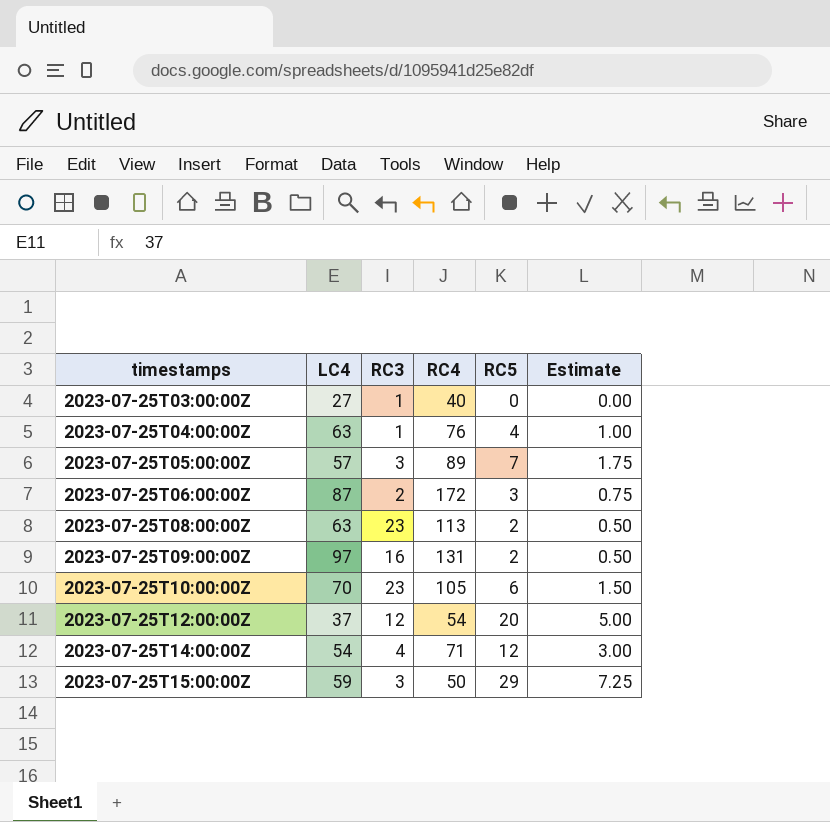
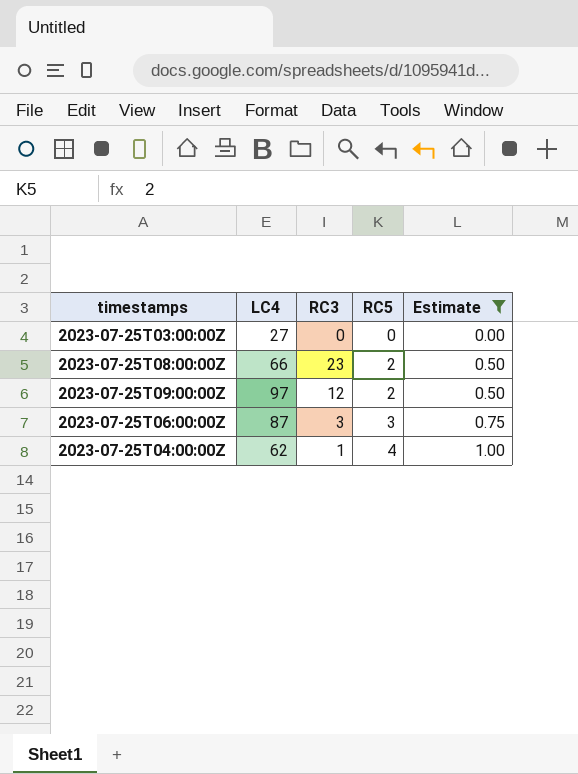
filter: none -> Estimate <= 1.00
row order: timestamps ascending -> RC5 ascending
column RC4 | position: 4 -> none
2023-07-25T03:00:00Z | RC3: 1 -> 0
2023-07-25T08:00:00Z | LC4: 63 -> 66
2023-07-25T09:00:00Z | RC3: 16 -> 12
2023-07-25T06:00:00Z | RC3: 2 -> 3
2023-07-25T04:00:00Z | LC4: 63 -> 62

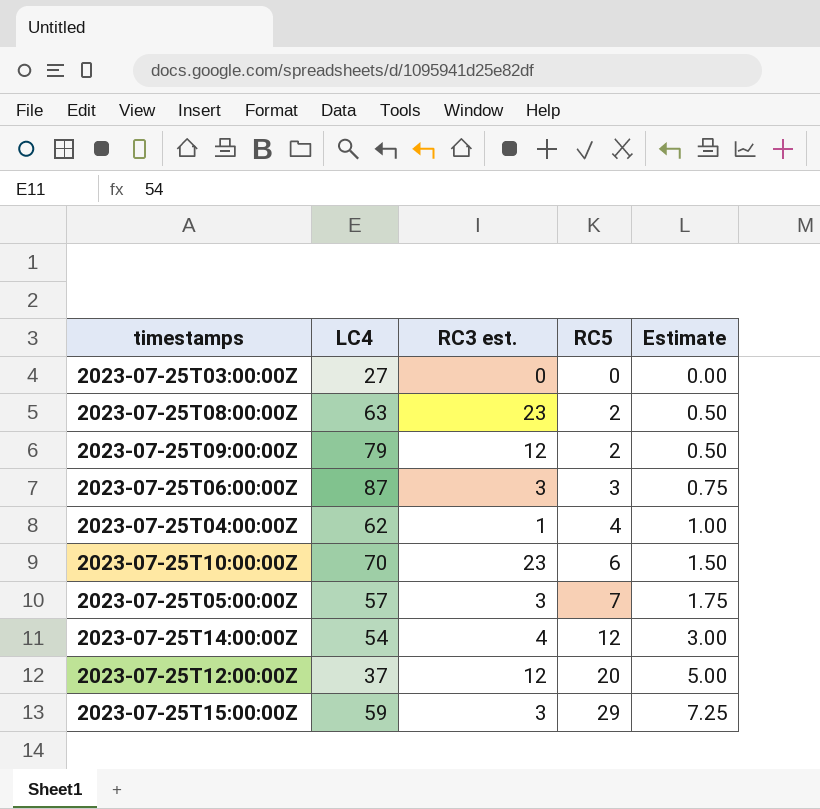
filter: Estimate <= 1.00 -> none
column name: RC3 -> RC3 est.
2023-07-25T08:00:00Z | LC4: 66 -> 63
2023-07-25T09:00:00Z | LC4: 97 -> 79

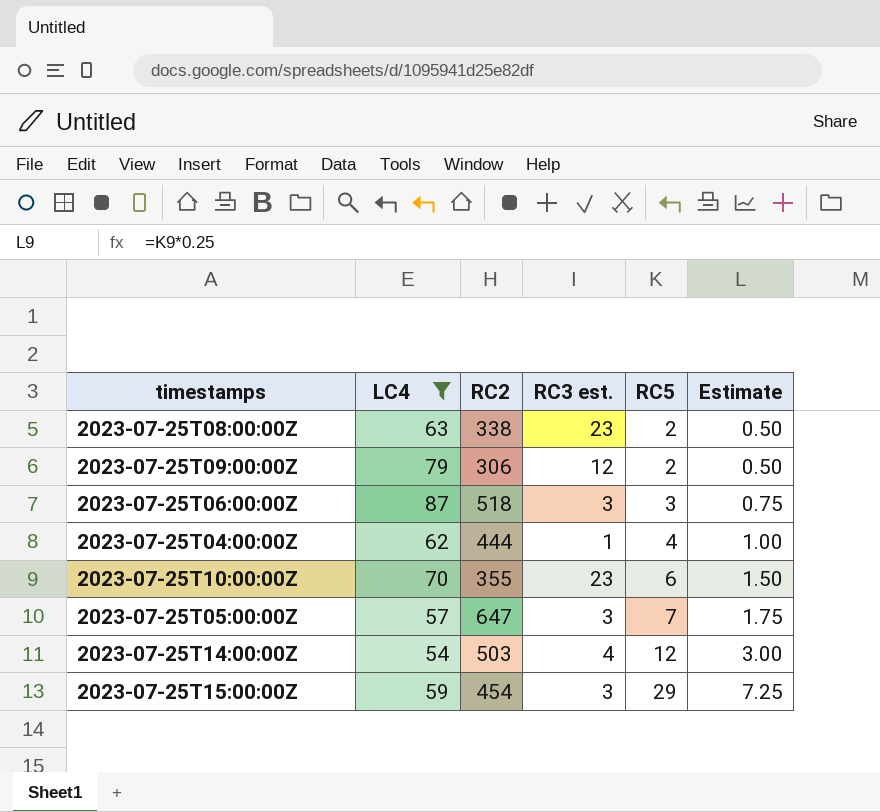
filter: none -> LC4 >= 54
column RC2 | position: none -> 3

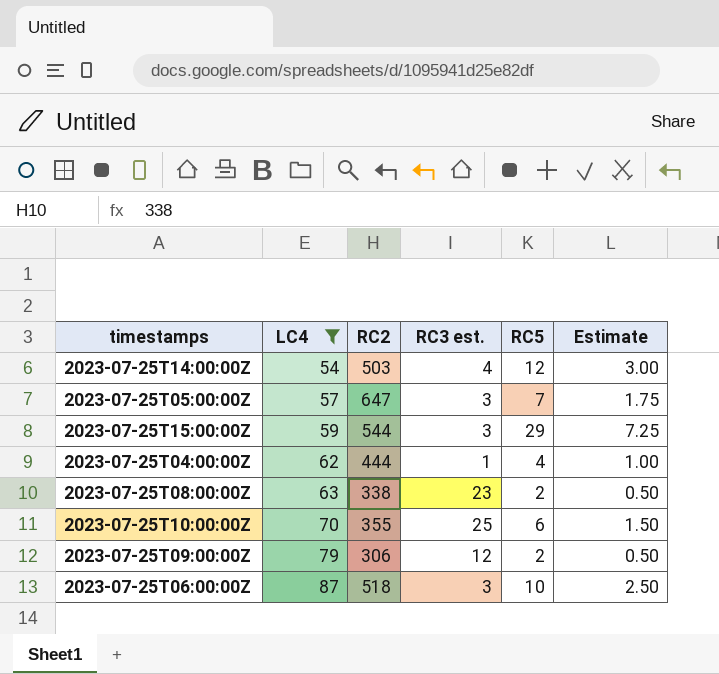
row order: RC5 ascending -> LC4 ascending
2023-07-25T15:00:00Z | RC2: 454 -> 544
2023-07-25T10:00:00Z | RC3 est.: 23 -> 25
2023-07-25T06:00:00Z | RC5: 3 -> 10
2023-07-25T06:00:00Z | Estimate: 0.75 -> 2.50

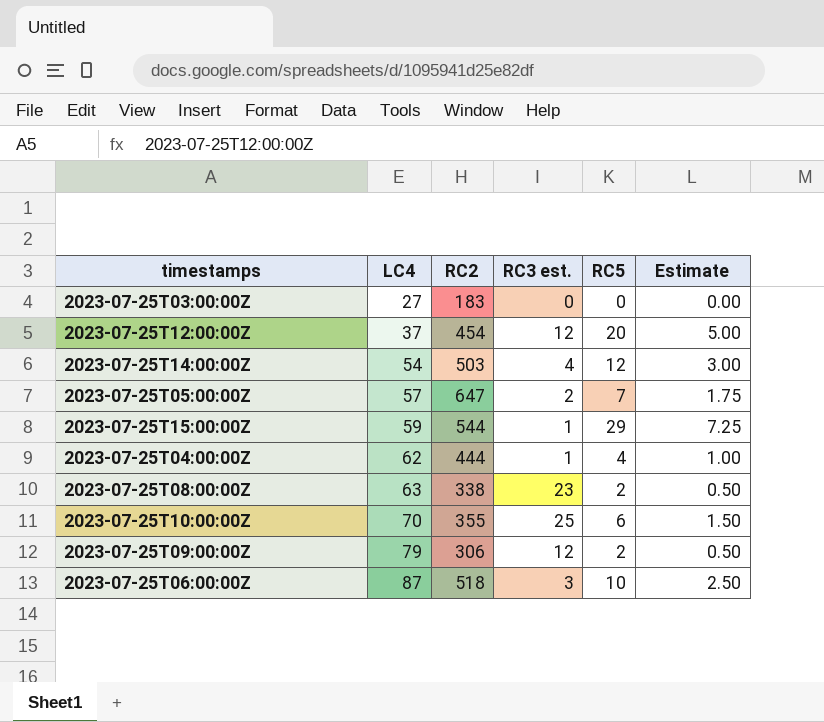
filter: LC4 >= 54 -> none
2023-07-25T05:00:00Z | RC3 est.: 3 -> 2
2023-07-25T15:00:00Z | RC3 est.: 3 -> 1

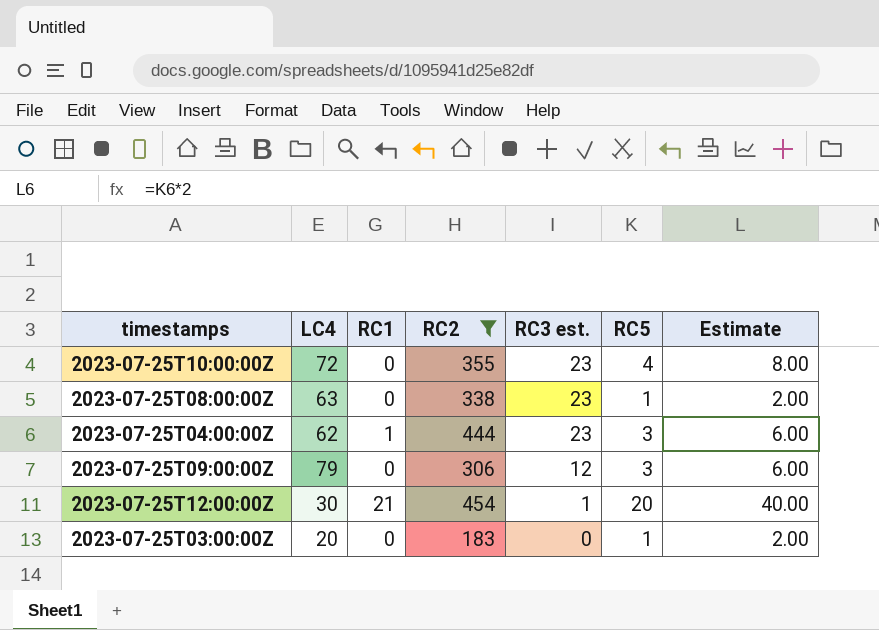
filter: none -> RC2 <= 454
row order: LC4 ascending -> RC3 est. descending
column RC1 | position: none -> 3
column Estimate | formula: [RC5] * 0.25 -> [RC5] * 2
2023-07-25T10:00:00Z | LC4: 70 -> 72
2023-07-25T10:00:00Z | RC3 est.: 25 -> 23
2023-07-25T10:00:00Z | RC5: 6 -> 4
2023-07-25T08:00:00Z | RC5: 2 -> 1
2023-07-25T04:00:00Z | RC3 est.: 1 -> 23
2023-07-25T04:00:00Z | RC5: 4 -> 3
2023-07-25T09:00:00Z | RC5: 2 -> 3
2023-07-25T12:00:00Z | LC4: 37 -> 30
2023-07-25T12:00:00Z | RC3 est.: 12 -> 1
2023-07-25T03:00:00Z | LC4: 27 -> 20
2023-07-25T03:00:00Z | RC5: 0 -> 1

